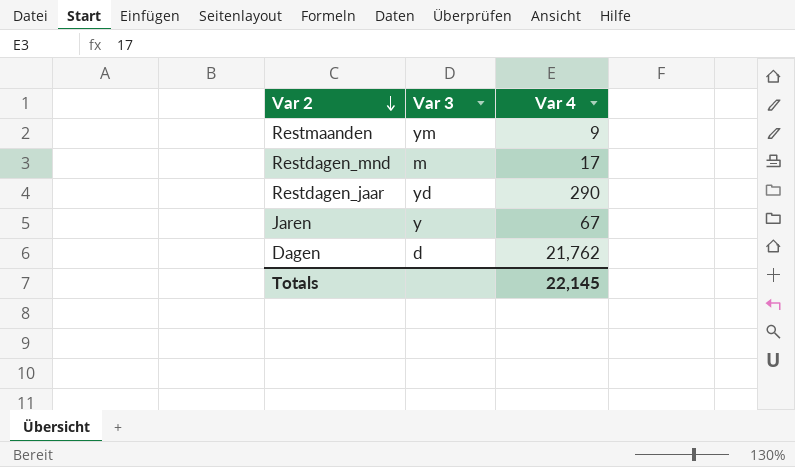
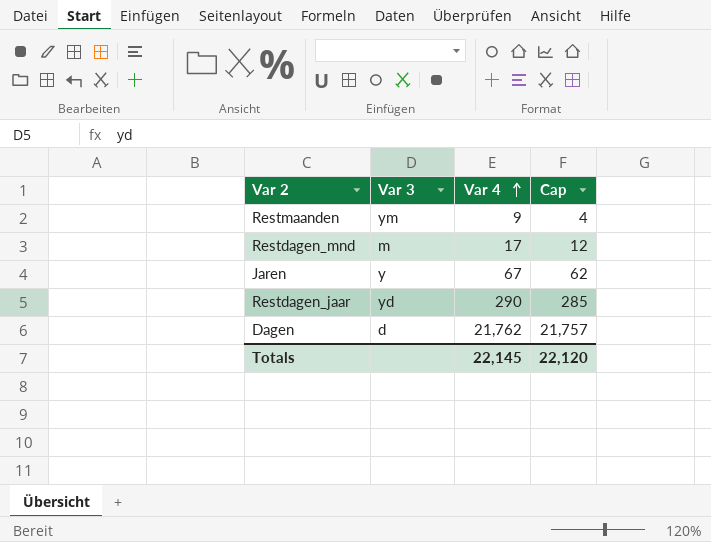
row order: Var 2 descending -> Var 4 ascending
column Cap | formula: none -> [Var 4] - 5

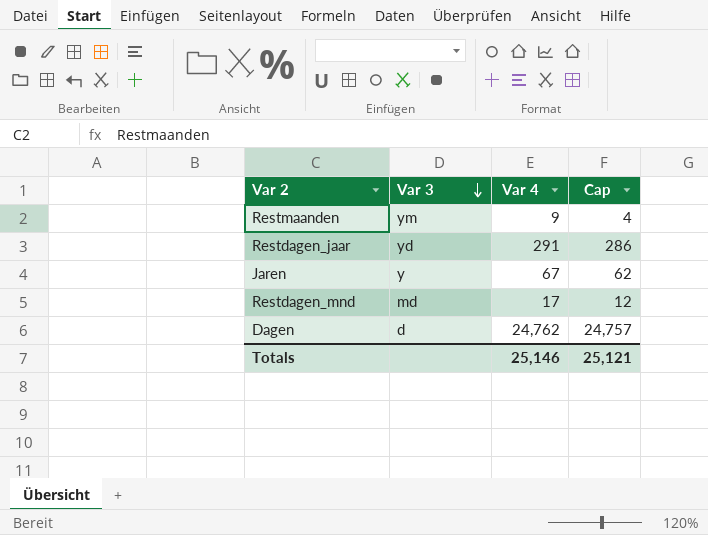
row order: Var 4 ascending -> Var 3 descending
Restdagen_jaar | Var 4: 290 -> 291
Restdagen_jaar | Cap: 285 -> 286
Restdagen_mnd | Var 3: m -> md
Dagen | Var 4: 21,762 -> 24,762
Dagen | Cap: 21,757 -> 24,757
Totals | Var 4: 22,145 -> 25,146
Totals | Cap: 22,120 -> 25,121

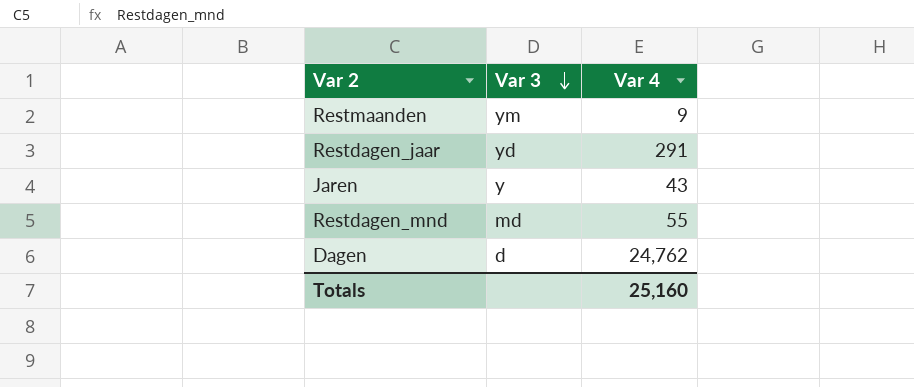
column Cap | formula: [Var 4] - 5 -> none
Jaren | Var 4: 67 -> 43
Restdagen_mnd | Var 4: 17 -> 55
Totals | Var 4: 25,146 -> 25,160

